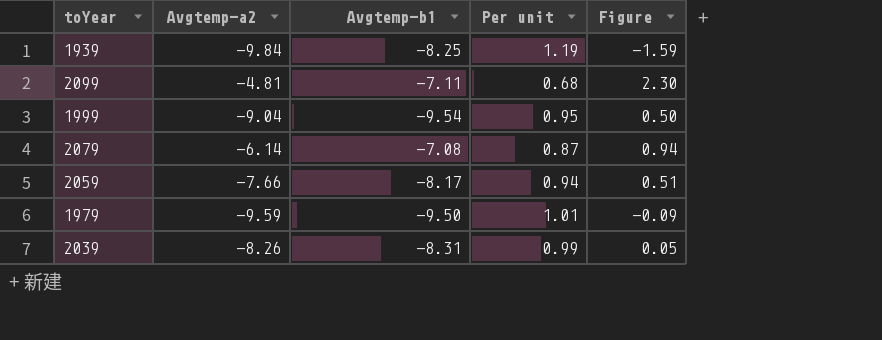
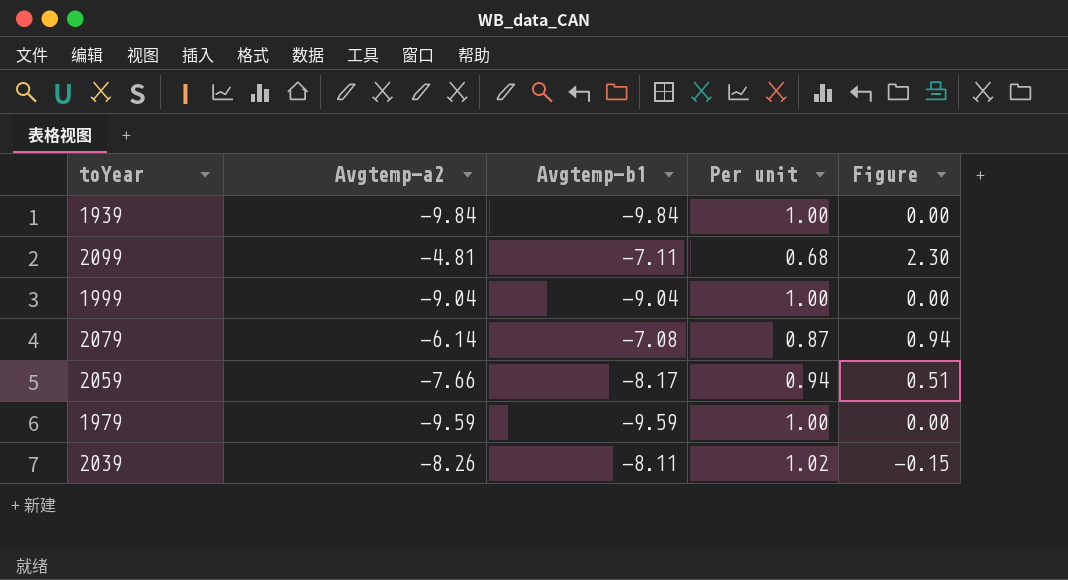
1939 | Avgtemp-b1: -8.25 -> -9.84
1939 | Per unit: 1.19 -> 1.00
1939 | Figure: -1.59 -> 0.00
1999 | Avgtemp-b1: -9.54 -> -9.04
1999 | Per unit: 0.95 -> 1.00
1999 | Figure: 0.50 -> 0.00
1979 | Avgtemp-b1: -9.50 -> -9.59
1979 | Per unit: 1.01 -> 1.00
1979 | Figure: -0.09 -> 0.00
2039 | Avgtemp-b1: -8.31 -> -8.11
2039 | Per unit: 0.99 -> 1.02
2039 | Figure: 0.05 -> -0.15

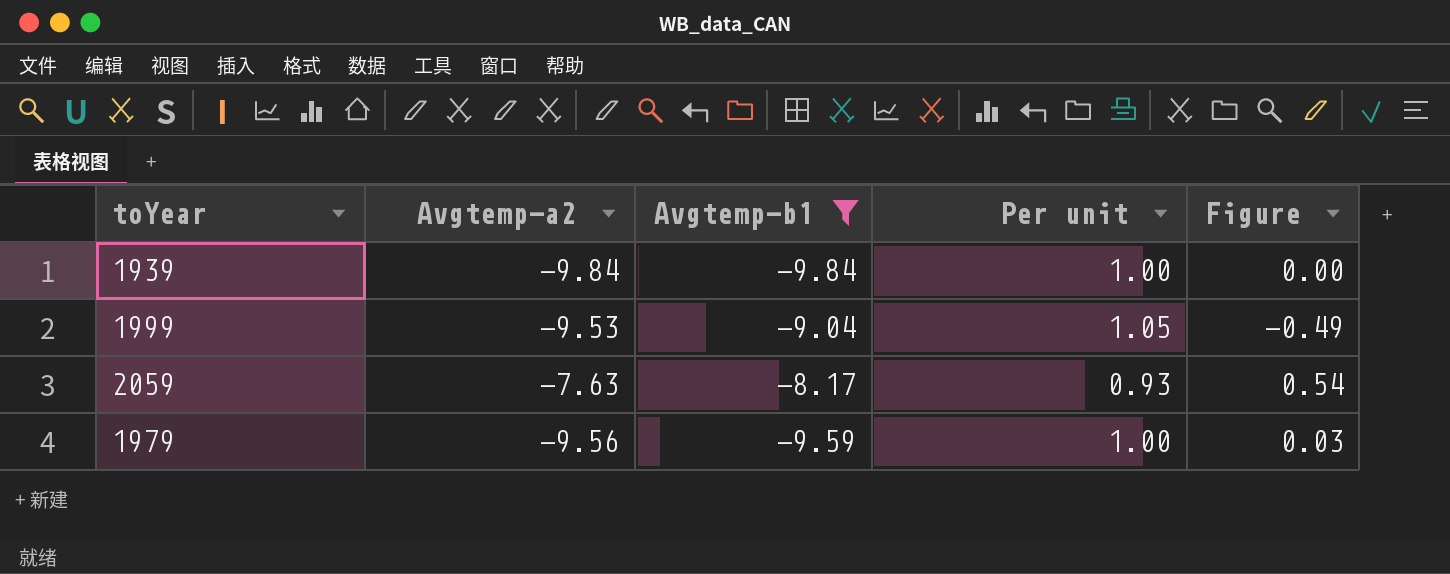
filter: none -> Avgtemp-b1 <= -8.17
1999 | Avgtemp-a2: -9.04 -> -9.53
1999 | Per unit: 1.00 -> 1.05
1999 | Figure: 0.00 -> -0.49
2059 | Avgtemp-a2: -7.66 -> -7.63
2059 | Per unit: 0.94 -> 0.93
2059 | Figure: 0.51 -> 0.54
1979 | Avgtemp-a2: -9.59 -> -9.56
1979 | Figure: 0.00 -> 0.03

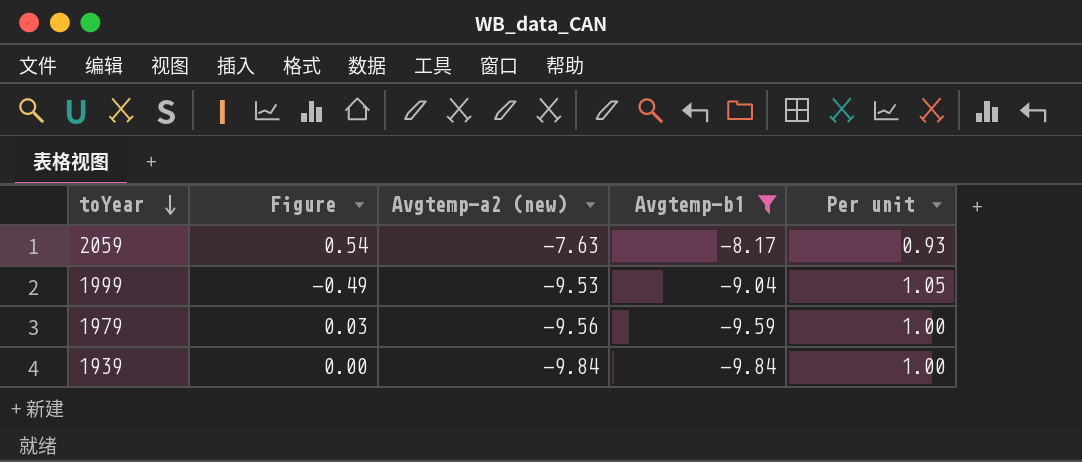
row order: none -> toYear descending
column Figure | position: 5 -> 2
column name: Avgtemp-a2 -> Avgtemp-a2 (new)

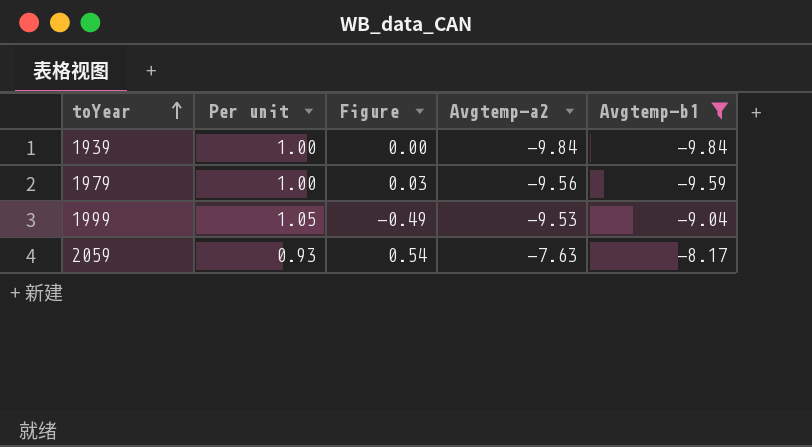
row order: toYear descending -> toYear ascending
column Per unit | position: 5 -> 2
column name: Avgtemp-a2 (new) -> Avgtemp-a2

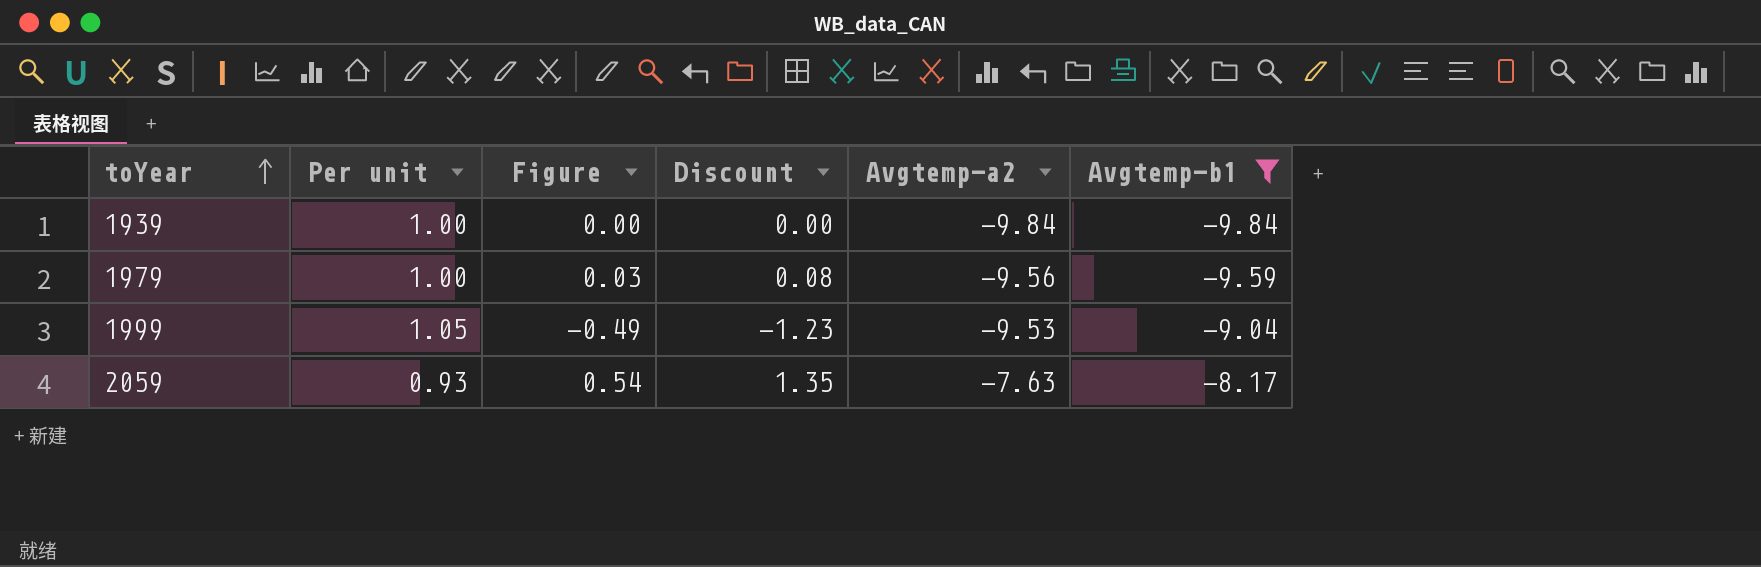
column Discount | formula: none -> [Figure] * 2.5

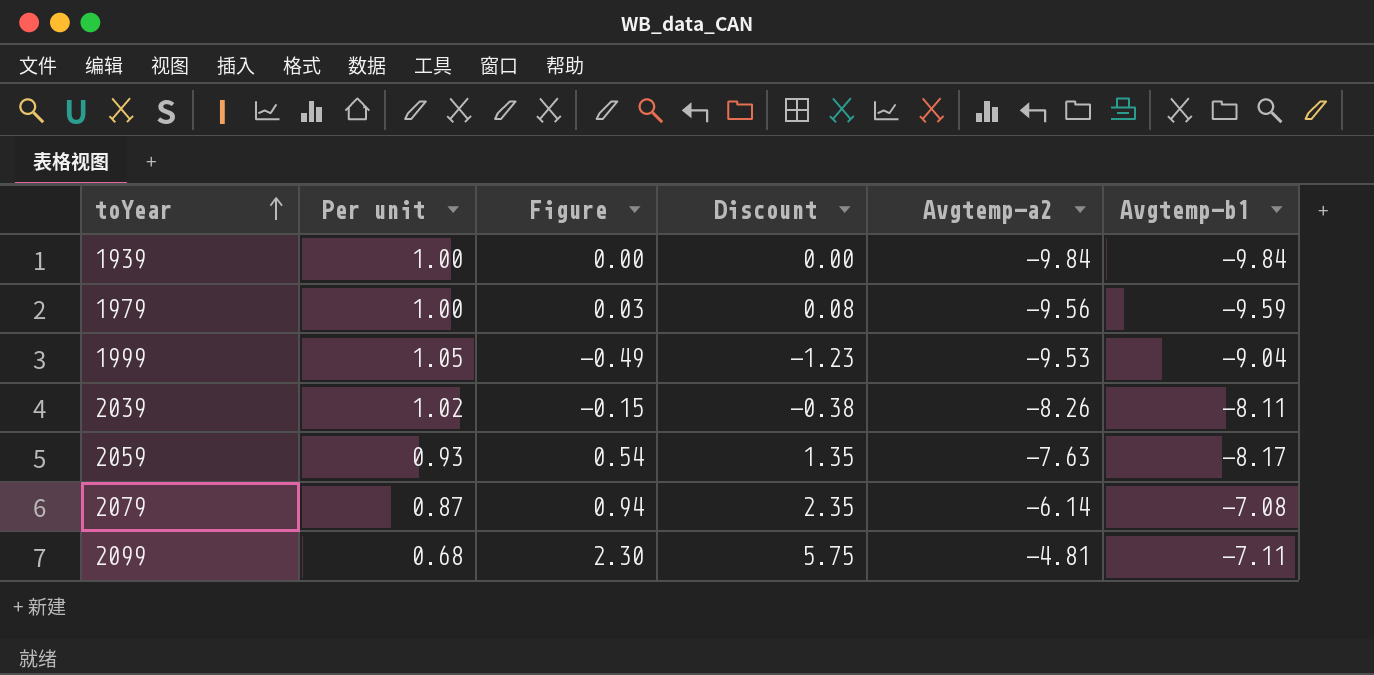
filter: Avgtemp-b1 <= -8.17 -> none

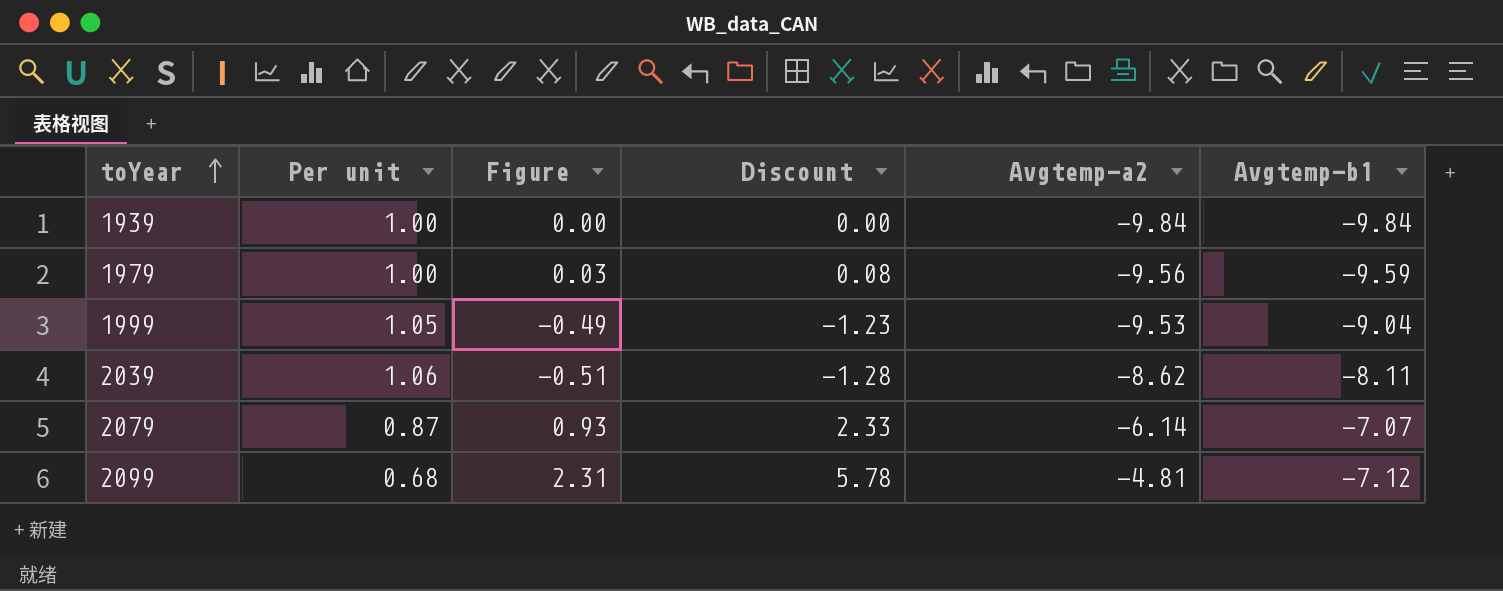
row 2059: 0.93 | 0.54 | 1.35 | -7.63 | -8.17 -> none
2039 | Per unit: 1.02 -> 1.06
2039 | Figure: -0.15 -> -0.51
2039 | Discount: -0.38 -> -1.28
2039 | Avgtemp-a2: -8.26 -> -8.62
2079 | Figure: 0.94 -> 0.93
2079 | Discount: 2.35 -> 2.33
2079 | Avgtemp-b1: -7.08 -> -7.07
2099 | Figure: 2.30 -> 2.31
2099 | Discount: 5.75 -> 5.78
2099 | Avgtemp-b1: -7.11 -> -7.12

